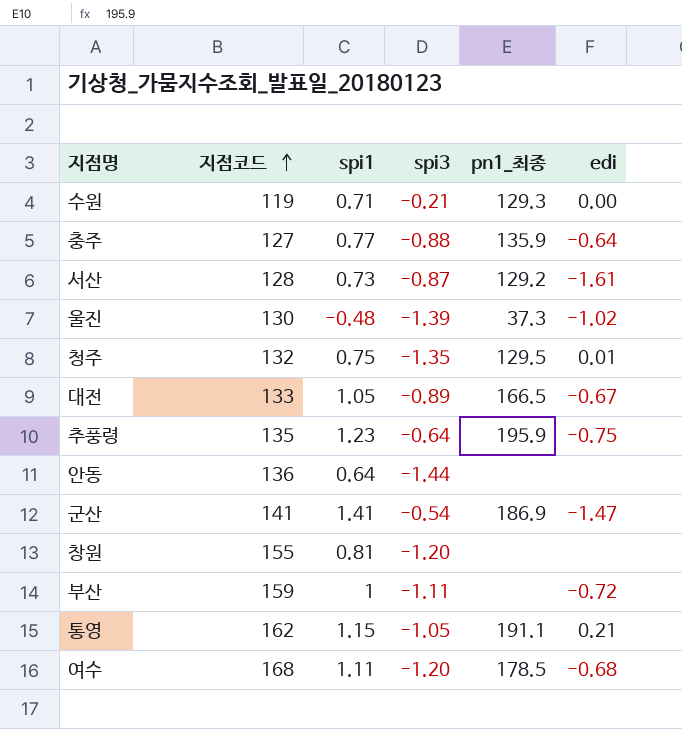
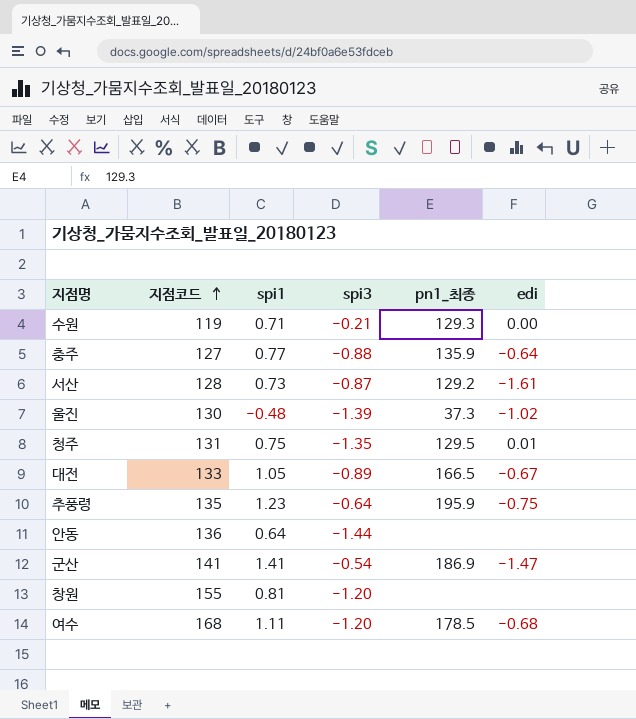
row 부산: 159 | 1 | -1.11 | none | -0.72 -> none
row 통영: 162 | 1.15 | -1.05 | 191.1 | 0.21 -> none
청주 | 지점코드: 132 -> 131

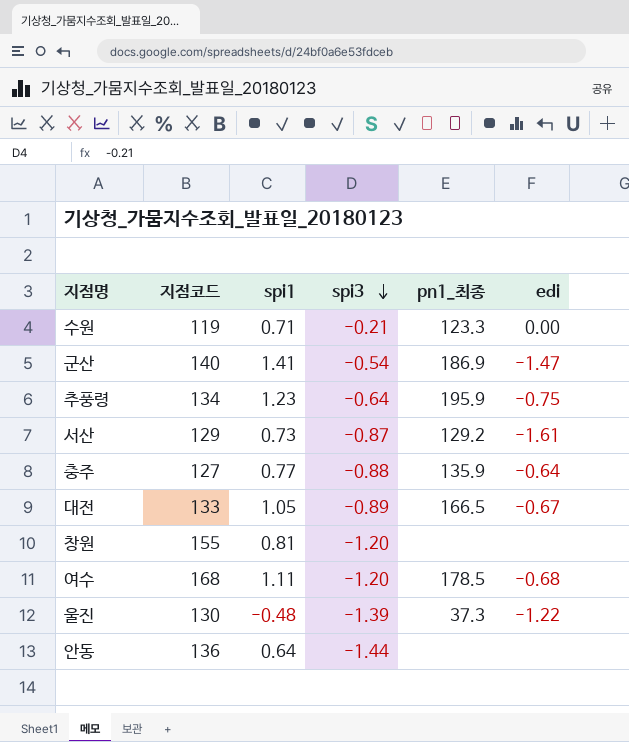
row order: 지점코드 ascending -> spi3 descending
row 청주: 131 | 0.75 | -1.35 | 129.5 | 0.01 -> none
수원 | pn1_최종: 129.3 -> 123.3
군산 | 지점코드: 141 -> 140
추풍령 | 지점코드: 135 -> 134
서산 | 지점코드: 128 -> 129
울진 | edi: -1.02 -> -1.22

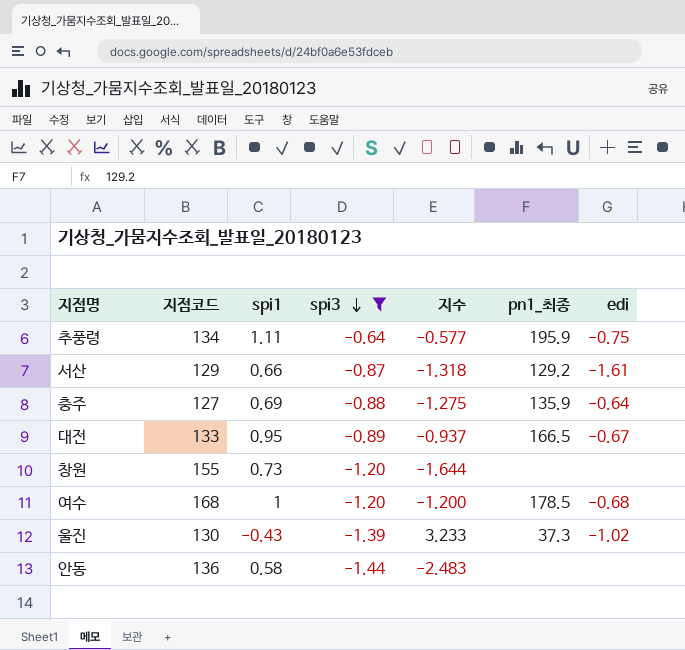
filter: none -> spi3 <= -0.64
column 지수 | formula: none -> [spi3] / [spi1]
추풍령 | spi1: 1.23 -> 1.11
서산 | spi1: 0.73 -> 0.66
충주 | spi1: 0.77 -> 0.69
대전 | spi1: 1.05 -> 0.95
창원 | spi1: 0.81 -> 0.73
여수 | spi1: 1.11 -> 1
울진 | spi1: -0.48 -> -0.43
울진 | edi: -1.22 -> -1.02
안동 | spi1: 0.64 -> 0.58

